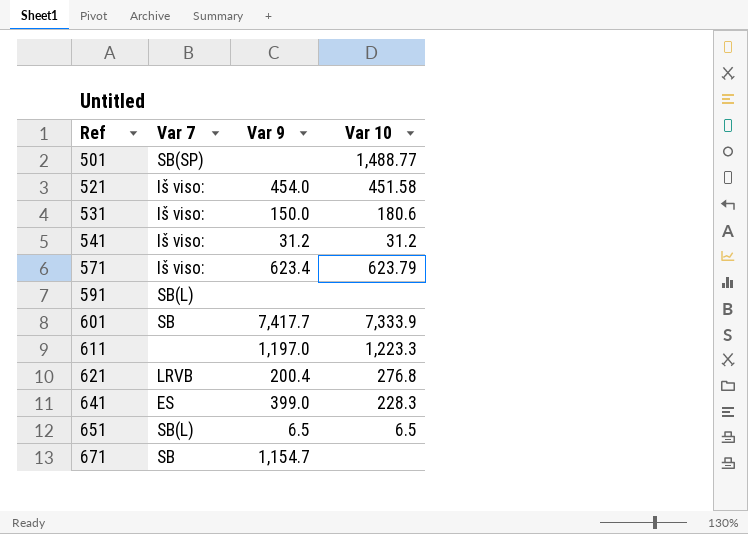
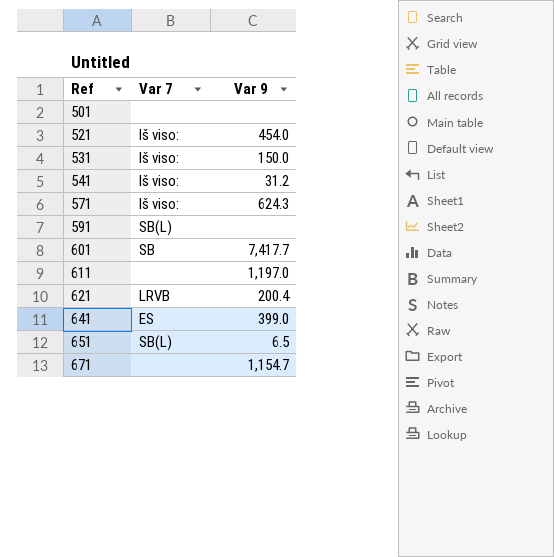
column Var 10 | position: 4 -> none
501 | Var 7: SB(SP) -> none
571 | Var 9: 623.4 -> 624.3
671 | Var 7: SB -> none

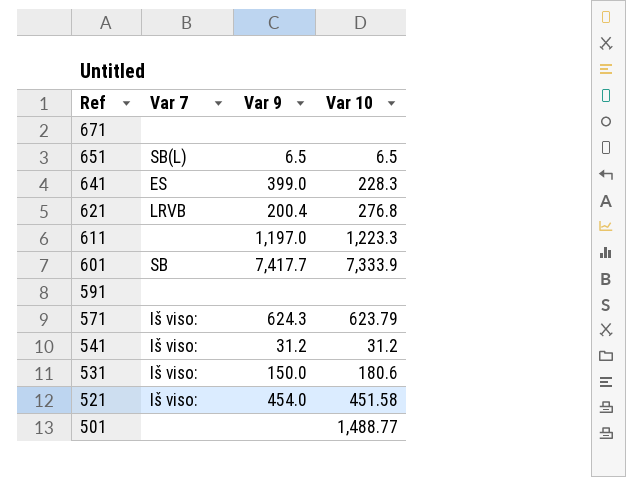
row order: Ref ascending -> Ref descending
column Var 10 | position: none -> 4
671 | Var 9: 1,154.7 -> none
591 | Var 7: SB(L) -> none

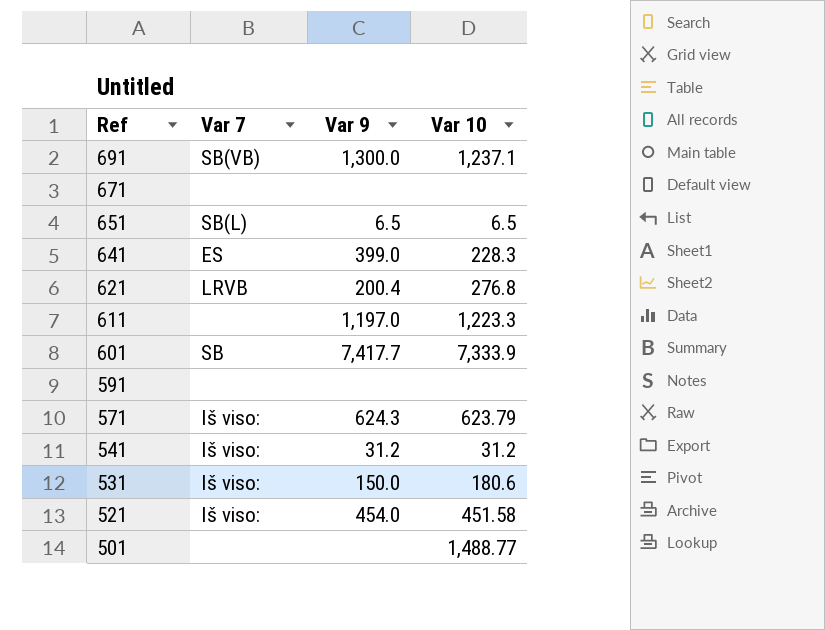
row 691: none -> SB(VB) | 1,300.0 | 1,237.1

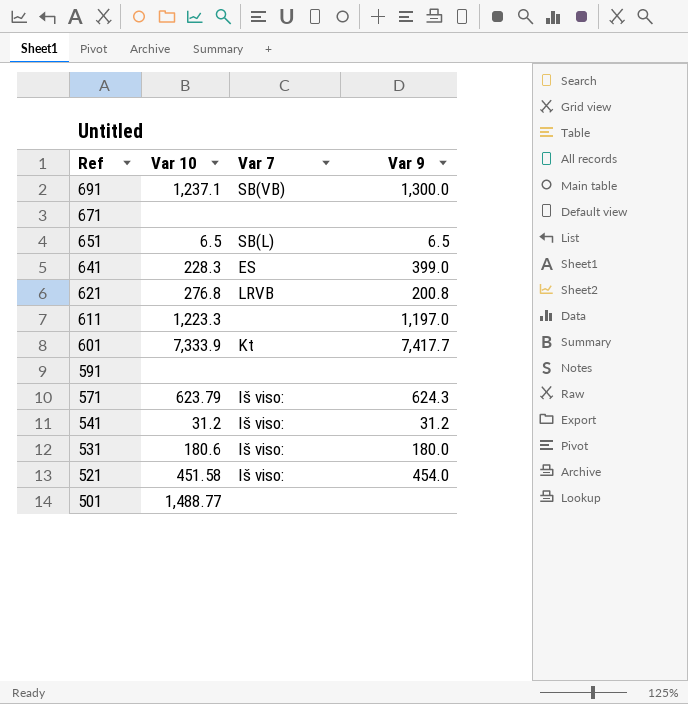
column Var 10 | position: 4 -> 2
621 | Var 9: 200.4 -> 200.8
601 | Var 7: SB -> Kt
531 | Var 9: 150.0 -> 180.0

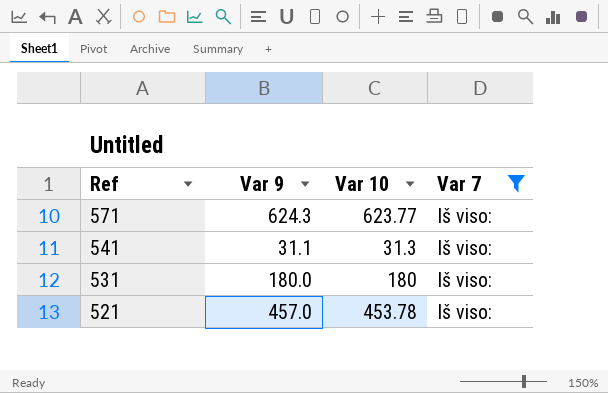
filter: none -> Var 7 = Iš viso:
column Var 9 | position: 4 -> 2
571 | Var 10: 623.79 -> 623.77
541 | Var 9: 31.2 -> 31.1
541 | Var 10: 31.2 -> 31.3
531 | Var 10: 180.6 -> 180
521 | Var 9: 454.0 -> 457.0
521 | Var 10: 451.58 -> 453.78

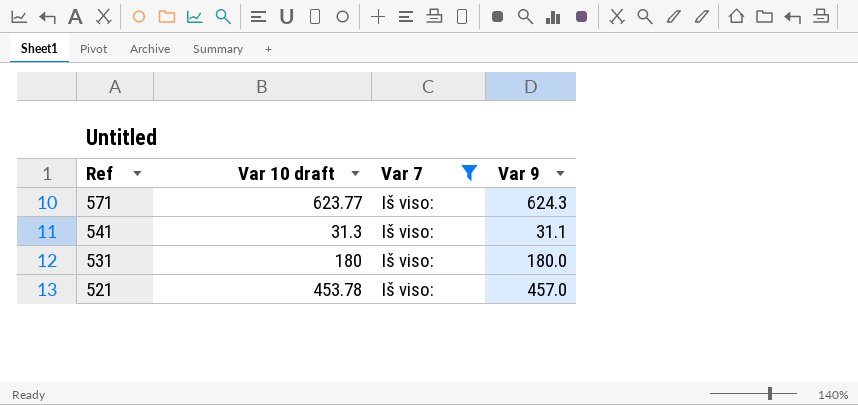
column name: Var 10 -> Var 10 draft
column Var 9 | position: 2 -> 4

